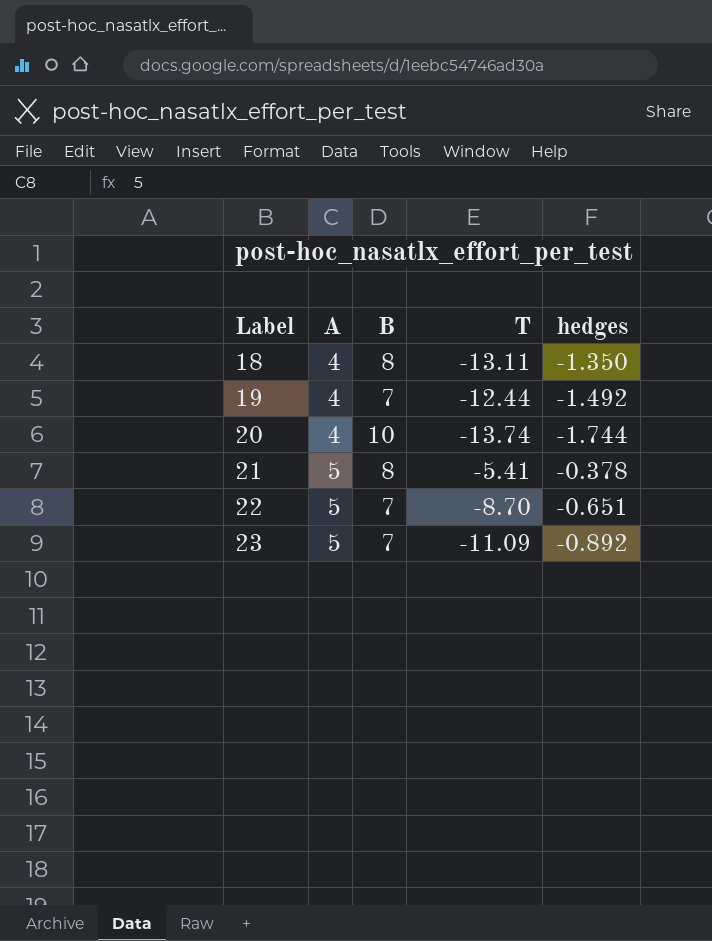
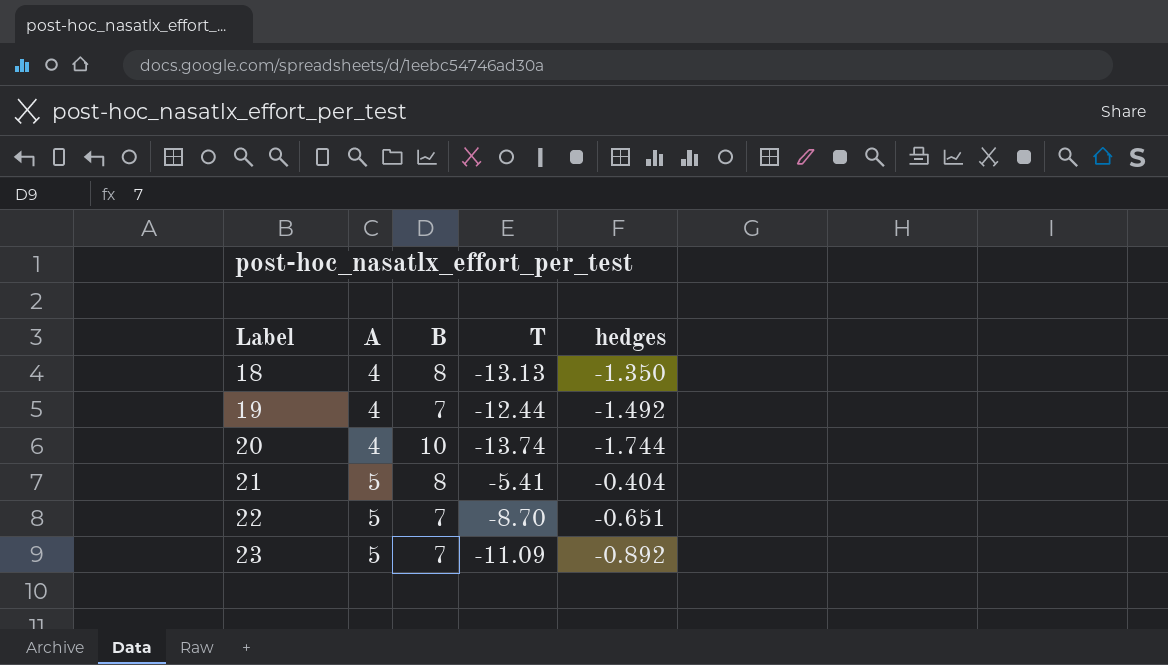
18 | T: -13.11 -> -13.13
21 | hedges: -0.378 -> -0.404

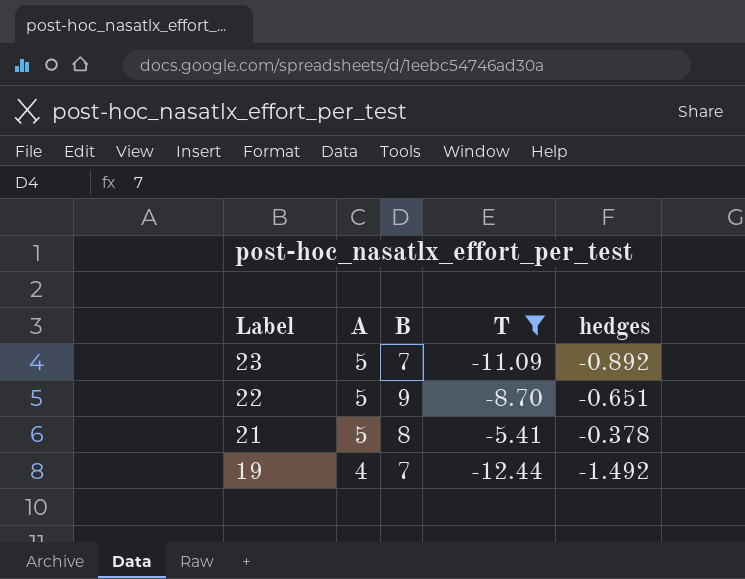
filter: none -> T >= -12.44
row order: Label ascending -> Label descending
22 | B: 7 -> 9
21 | hedges: -0.404 -> -0.378

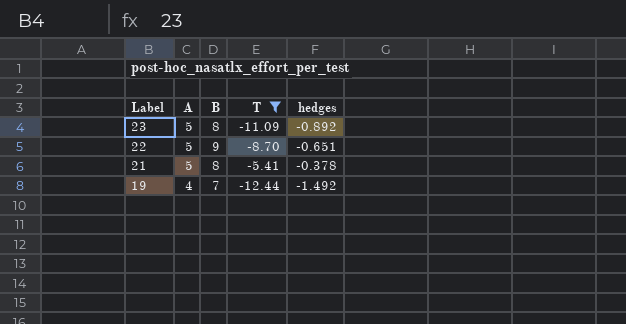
23 | B: 7 -> 8

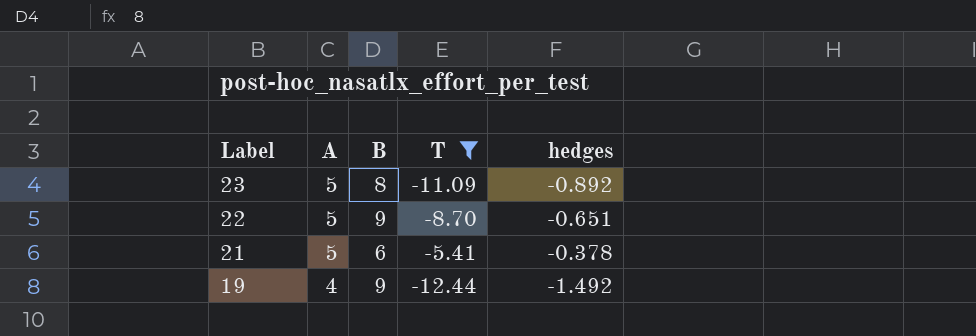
21 | B: 8 -> 6
19 | B: 7 -> 9

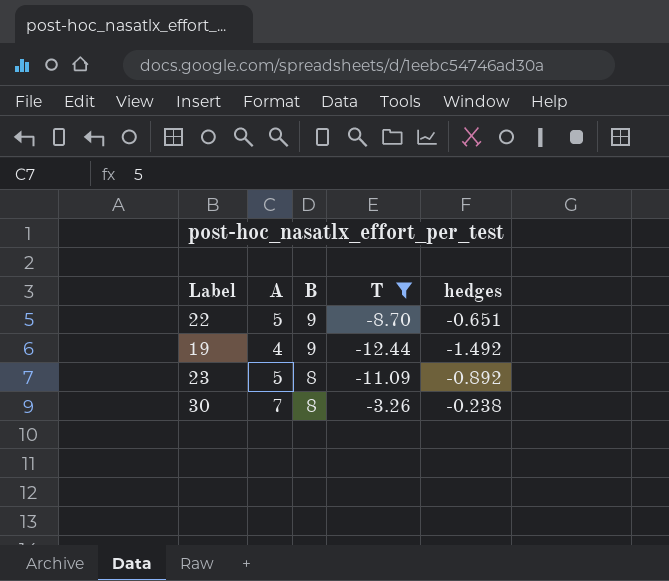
row order: Label descending -> B descending
row 21: 5 | 6 | -5.41 | -0.378 -> none
row 30: none -> 7 | 8 | -3.26 | -0.238

